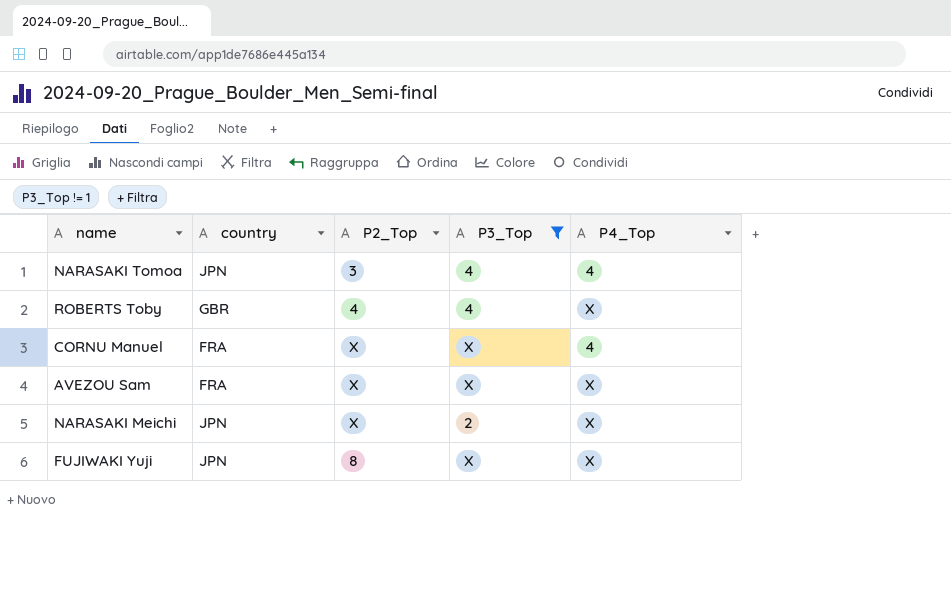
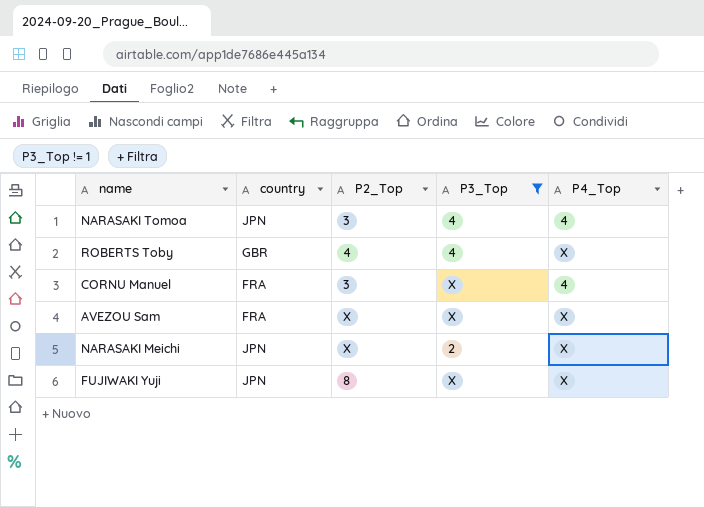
CORNU Manuel | P2_Top: X -> 3

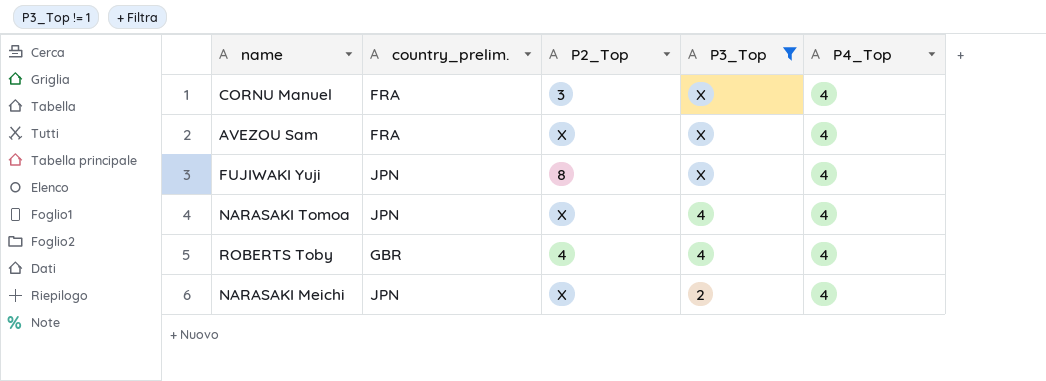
row order: none -> P3_Top descending
column name: country -> country_prelim.
AVEZOU Sam | P4_Top: X -> 4
FUJIWAKI Yuji | P4_Top: X -> 4
NARASAKI Tomoa | P2_Top: 3 -> X
ROBERTS Toby | P4_Top: X -> 4
NARASAKI Meichi | P4_Top: X -> 4

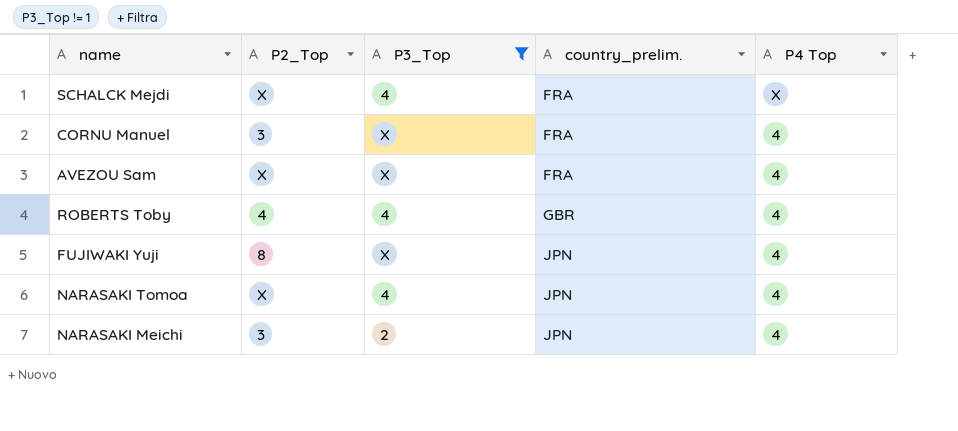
row order: P3_Top descending -> country_prelim. ascending
column country_prelim. | position: 2 -> 4
column name: P4_Top -> P4 Top
row SCHALCK Mejdi: none -> X | 4 | FRA | X
NARASAKI Meichi | P2_Top: X -> 3

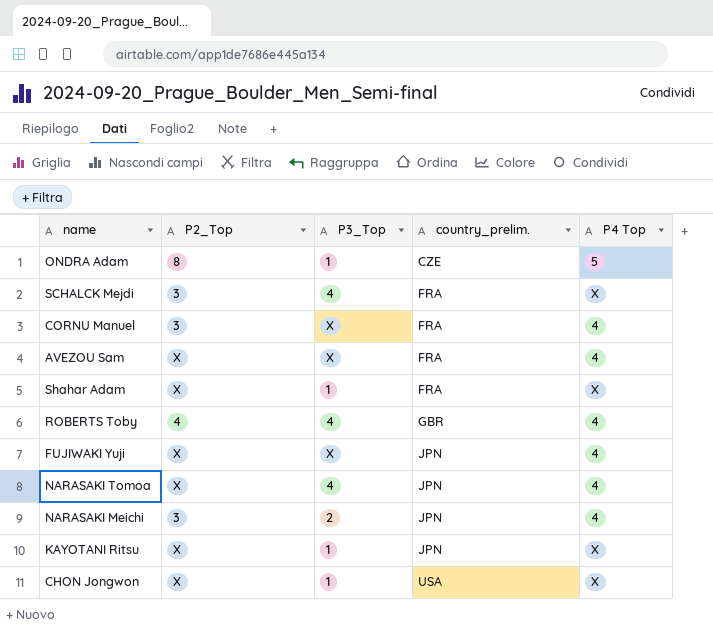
filter: P3_Top != 1 -> none
SCHALCK Mejdi | P2_Top: X -> 3
FUJIWAKI Yuji | P2_Top: 8 -> X

